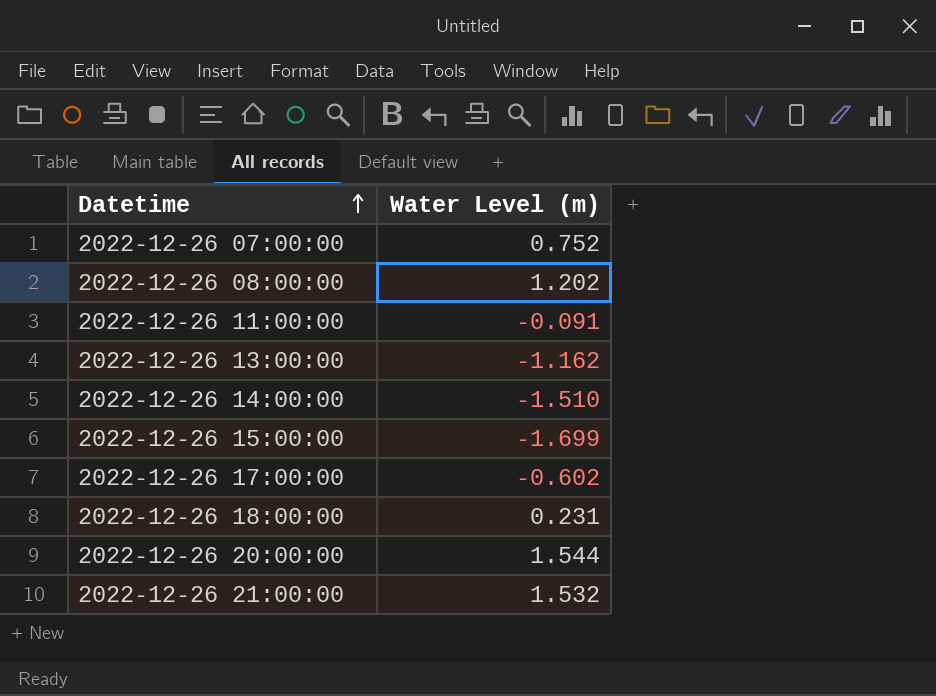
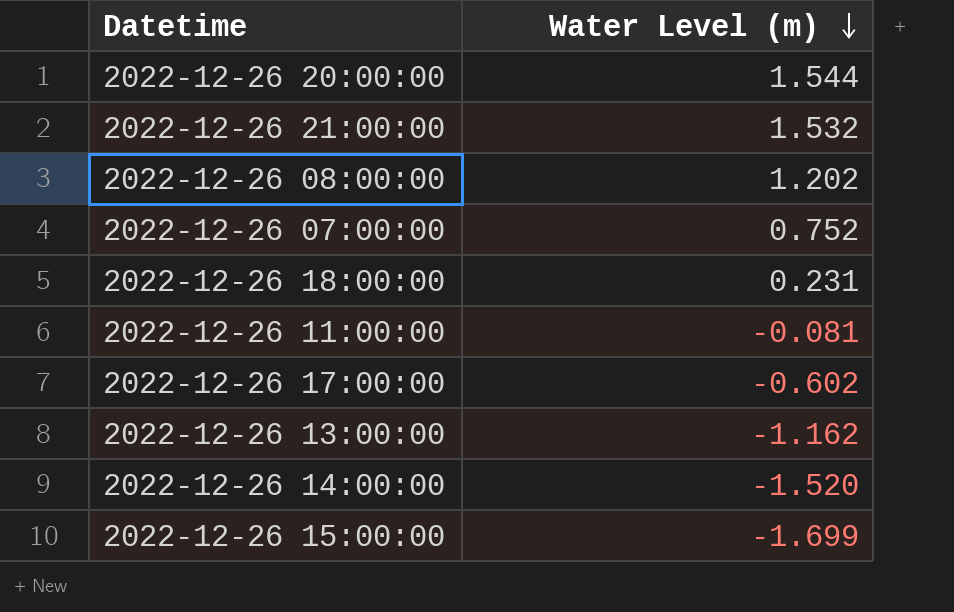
row order: Datetime ascending -> Water Level (m) descending
2022-12-26 11:00:00 | Water Level (m): -0.091 -> -0.081
2022-12-26 14:00:00 | Water Level (m): -1.510 -> -1.520

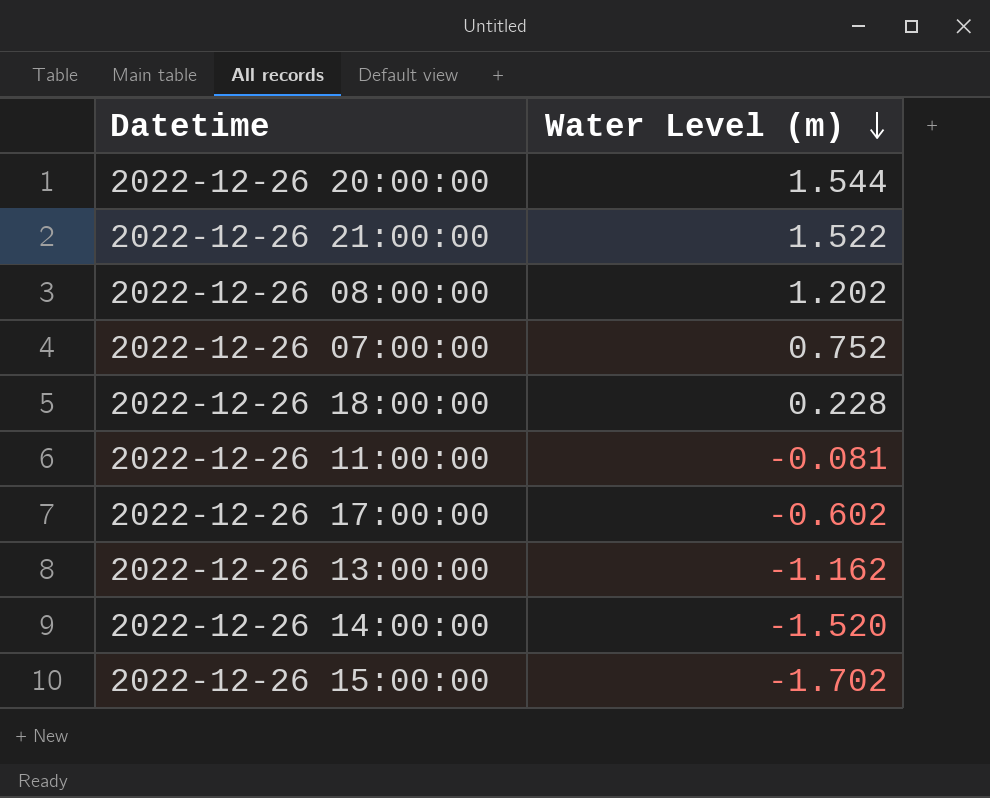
2022-12-26 21:00:00 | Water Level (m): 1.532 -> 1.522
2022-12-26 18:00:00 | Water Level (m): 0.231 -> 0.228
2022-12-26 15:00:00 | Water Level (m): -1.699 -> -1.702

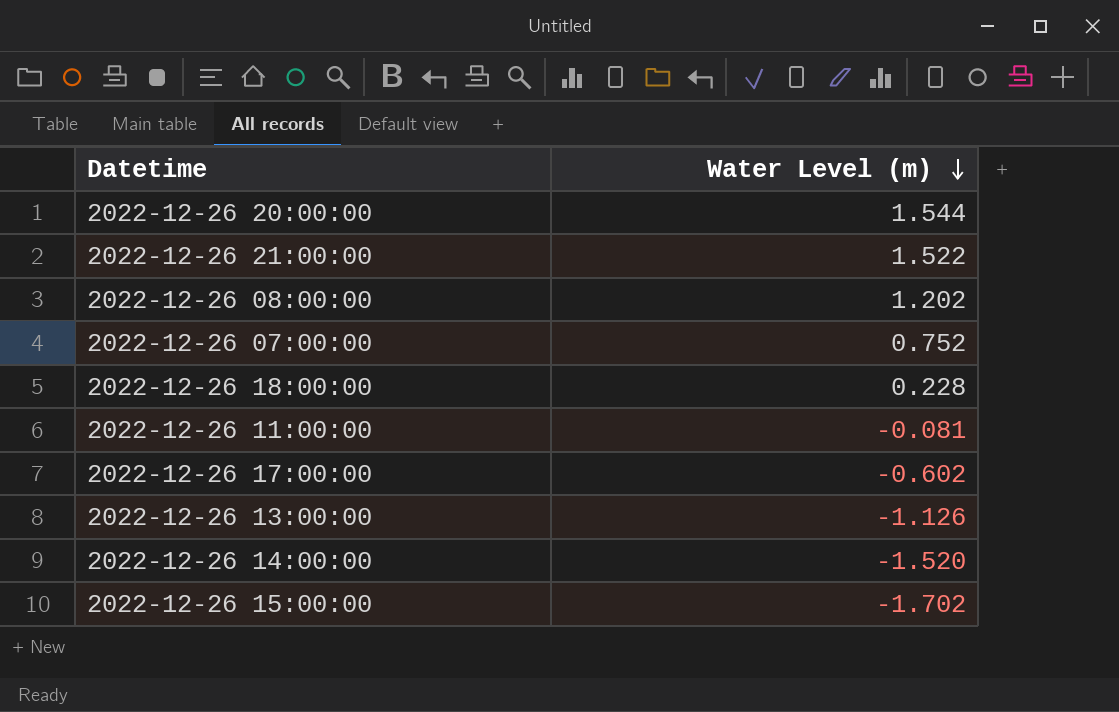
2022-12-26 13:00:00 | Water Level (m): -1.162 -> -1.126

